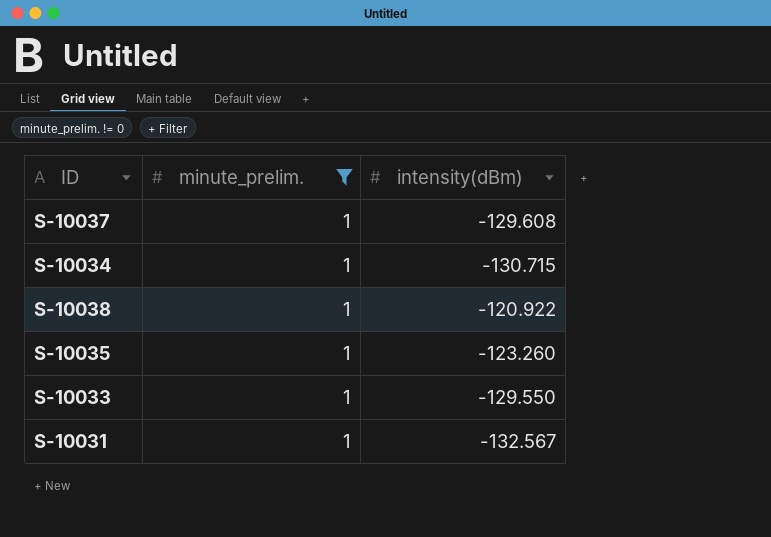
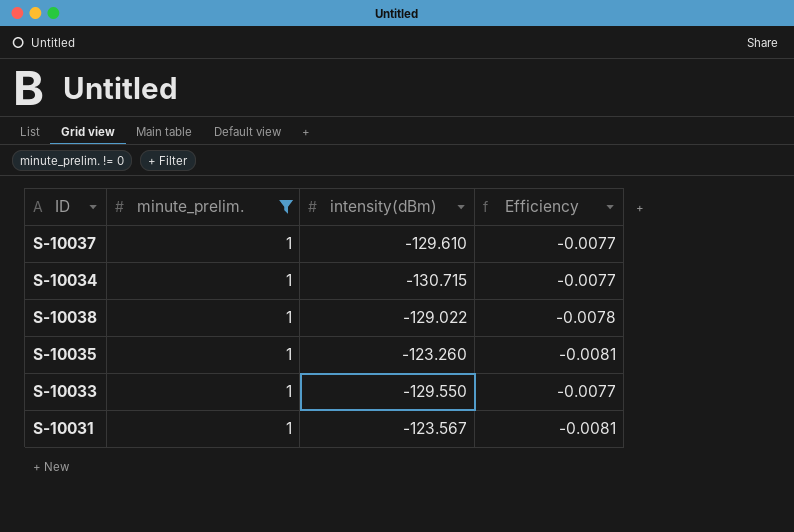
column Efficiency | formula: none -> [minute_prelim.] / [intensity(dBm)]
S-10037 | intensity(dBm): -129.608 -> -129.610
S-10038 | intensity(dBm): -120.922 -> -129.022
S-10031 | intensity(dBm): -132.567 -> -123.567

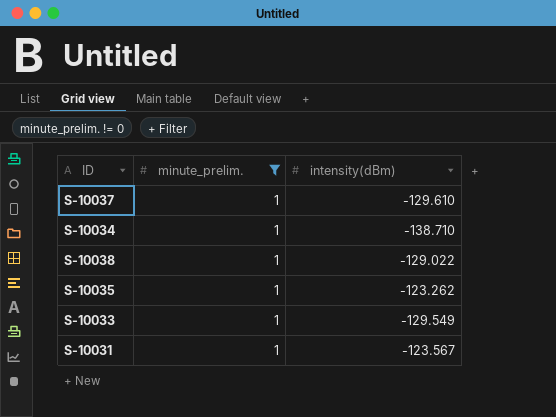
column Efficiency | formula: [minute_prelim.] / [intensity(dBm)] -> none
S-10034 | intensity(dBm): -130.715 -> -138.710
S-10035 | intensity(dBm): -123.260 -> -123.262
S-10033 | intensity(dBm): -129.550 -> -129.549

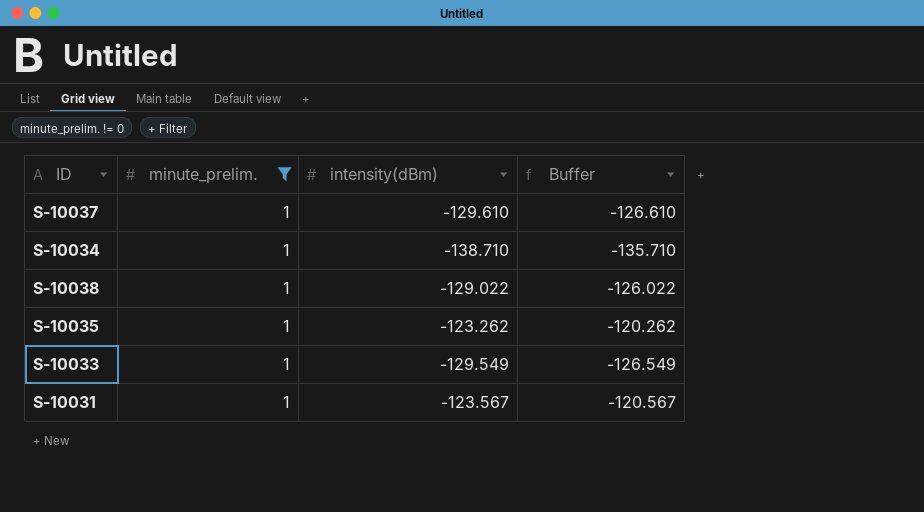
column Buffer | formula: none -> [intensity(dBm)] + 3

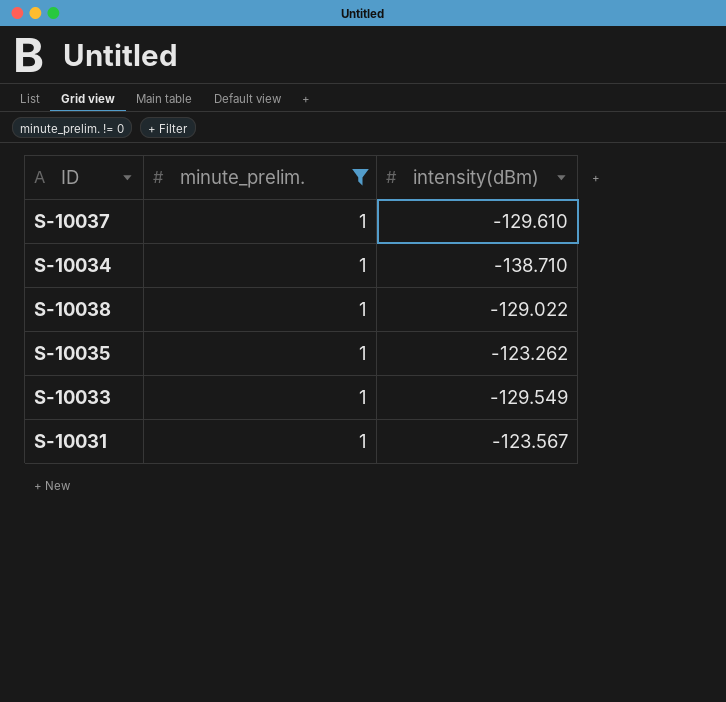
column Buffer | formula: [intensity(dBm)] + 3 -> none

